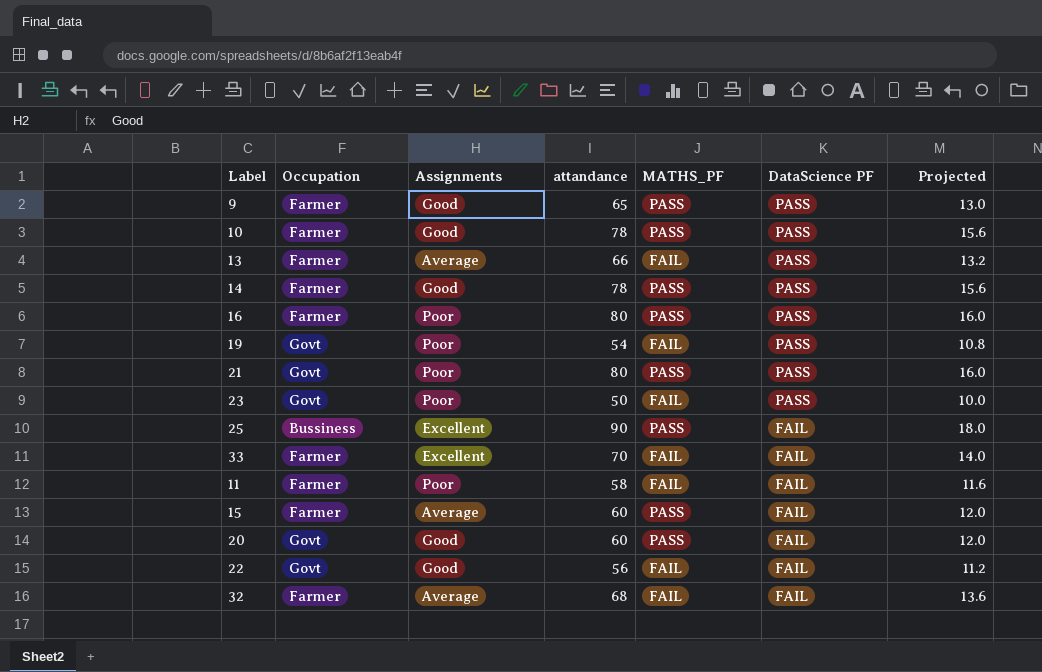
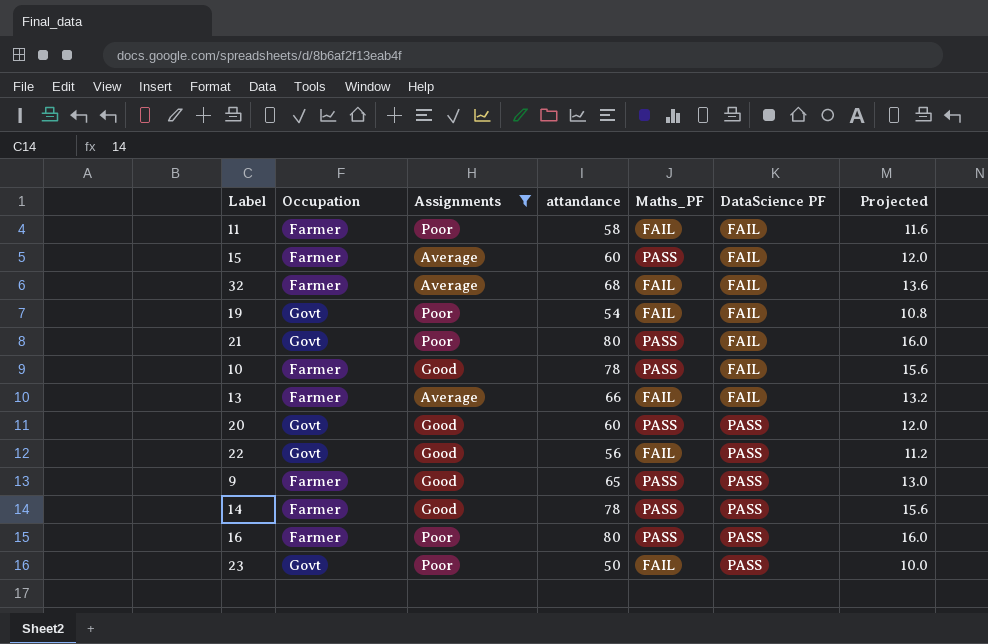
filter: none -> Assignments != Excellent
row order: DataScience PF descending -> DataScience PF ascending
column name: MATHS_PF -> Maths_PF
19 | DataScience PF: PASS -> FAIL
21 | DataScience PF: PASS -> FAIL
10 | DataScience PF: PASS -> FAIL
13 | DataScience PF: PASS -> FAIL
20 | DataScience PF: FAIL -> PASS
22 | DataScience PF: FAIL -> PASS

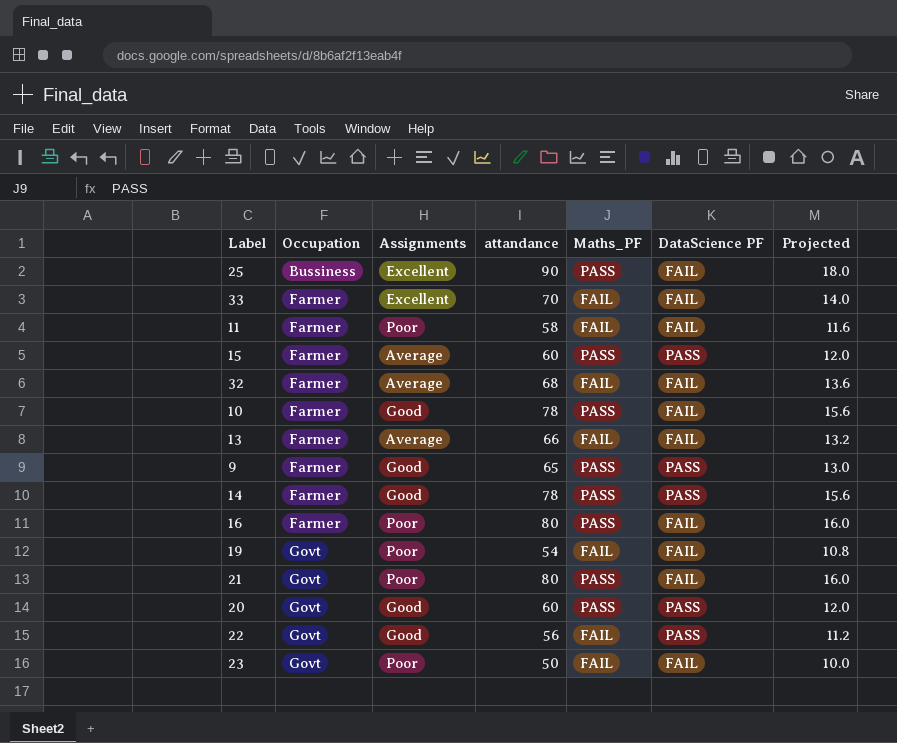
filter: Assignments != Excellent -> none
row order: DataScience PF ascending -> Occupation ascending
15 | DataScience PF: FAIL -> PASS
16 | DataScience PF: PASS -> FAIL
23 | DataScience PF: PASS -> FAIL

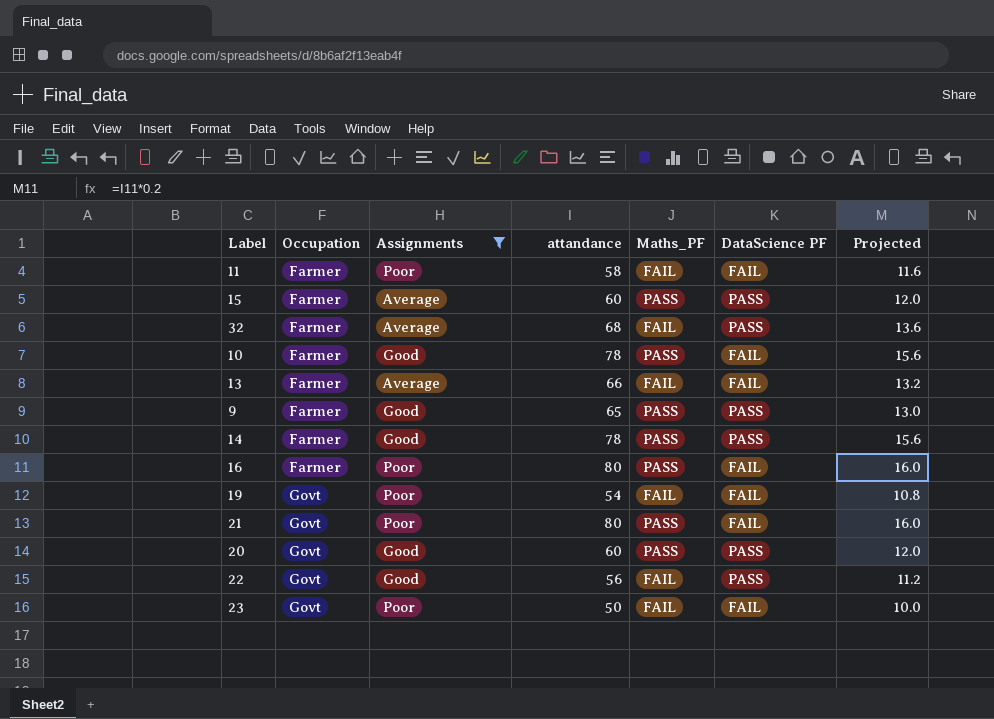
filter: none -> Assignments != Excellent
32 | DataScience PF: FAIL -> PASS

